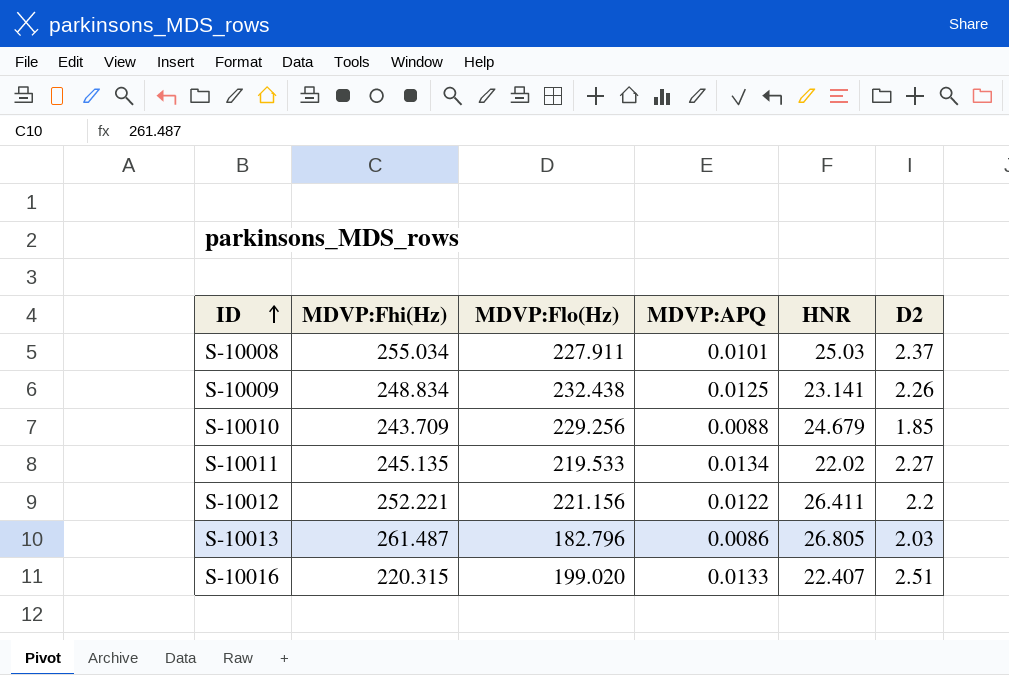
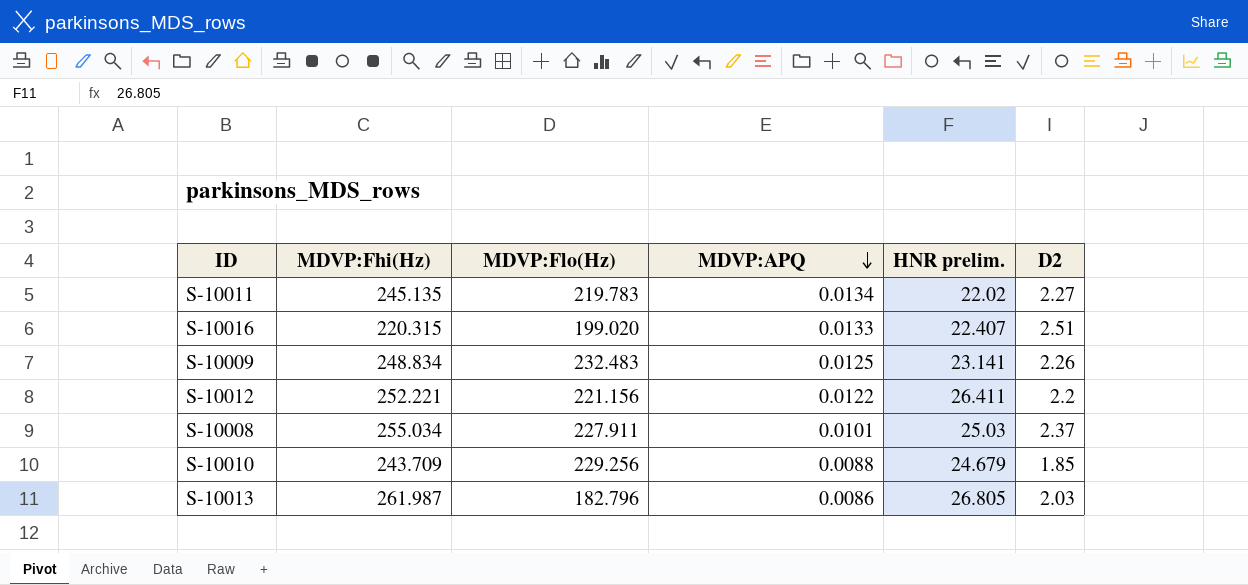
row order: ID ascending -> MDVP:APQ descending
column name: HNR -> HNR prelim.
S-10011 | MDVP:Flo(Hz): 219.533 -> 219.783
S-10009 | MDVP:Flo(Hz): 232.438 -> 232.483
S-10013 | MDVP:Fhi(Hz): 261.487 -> 261.987

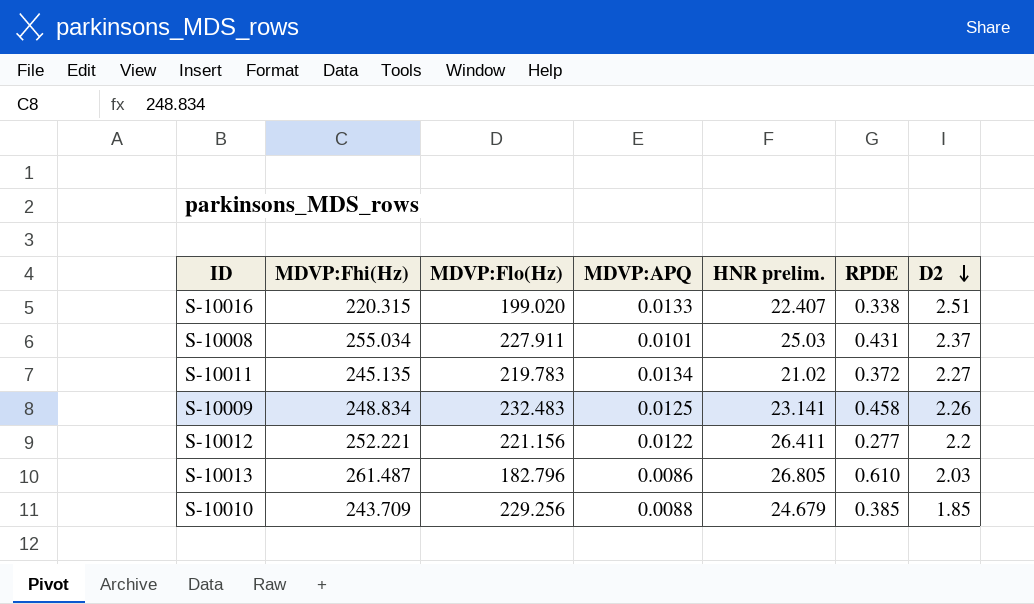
row order: MDVP:APQ descending -> D2 descending
column RPDE | position: none -> 6
S-10011 | HNR prelim.: 22.02 -> 21.02
S-10013 | MDVP:Fhi(Hz): 261.987 -> 261.487

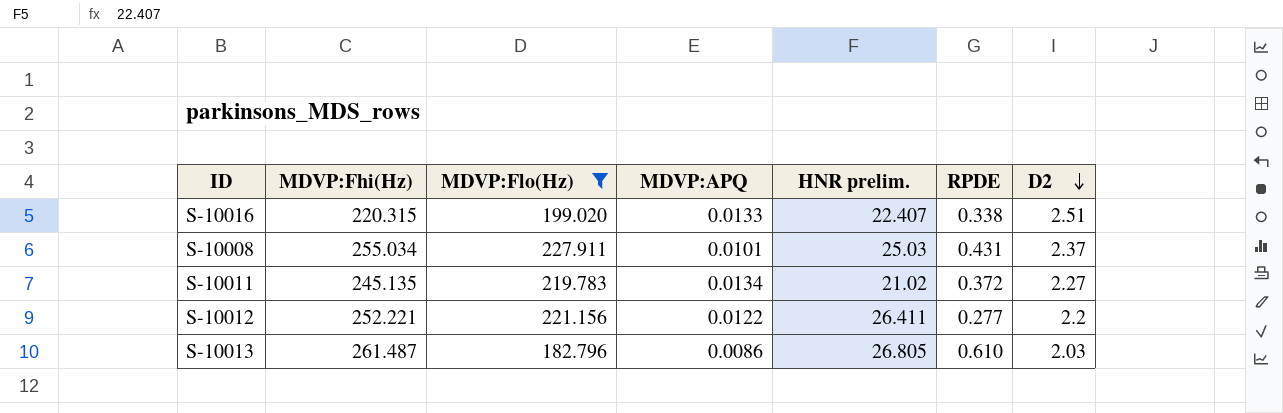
filter: none -> MDVP:Flo(Hz) <= 227.911

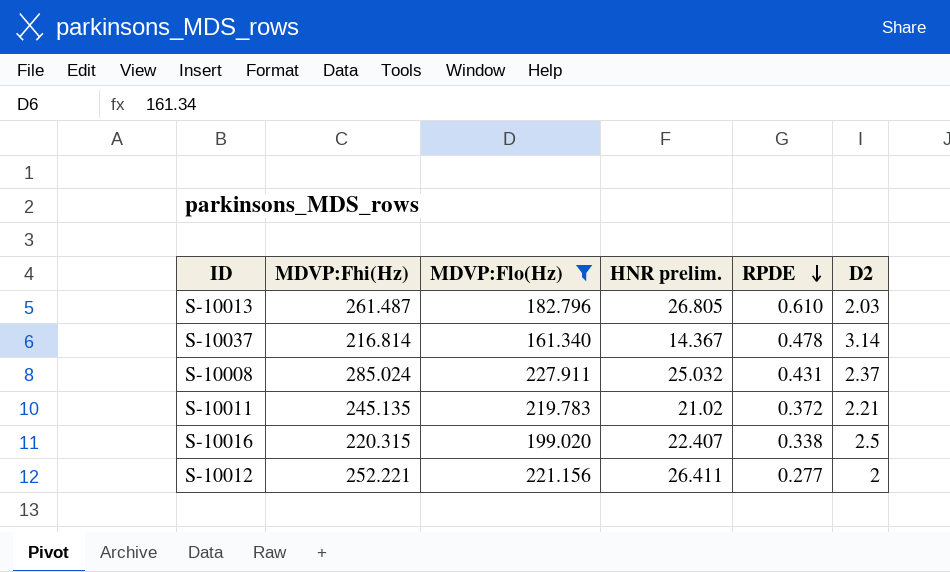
row order: D2 descending -> RPDE descending
column MDVP:APQ | position: 4 -> none
row S-10037: none -> 216.814 | 161.340 | 14.367 | 0.478 | 3.14
S-10008 | MDVP:Fhi(Hz): 255.034 -> 285.024
S-10008 | HNR prelim.: 25.03 -> 25.032
S-10011 | D2: 2.27 -> 2.21
S-10016 | D2: 2.51 -> 2.5
S-10012 | D2: 2.2 -> 2

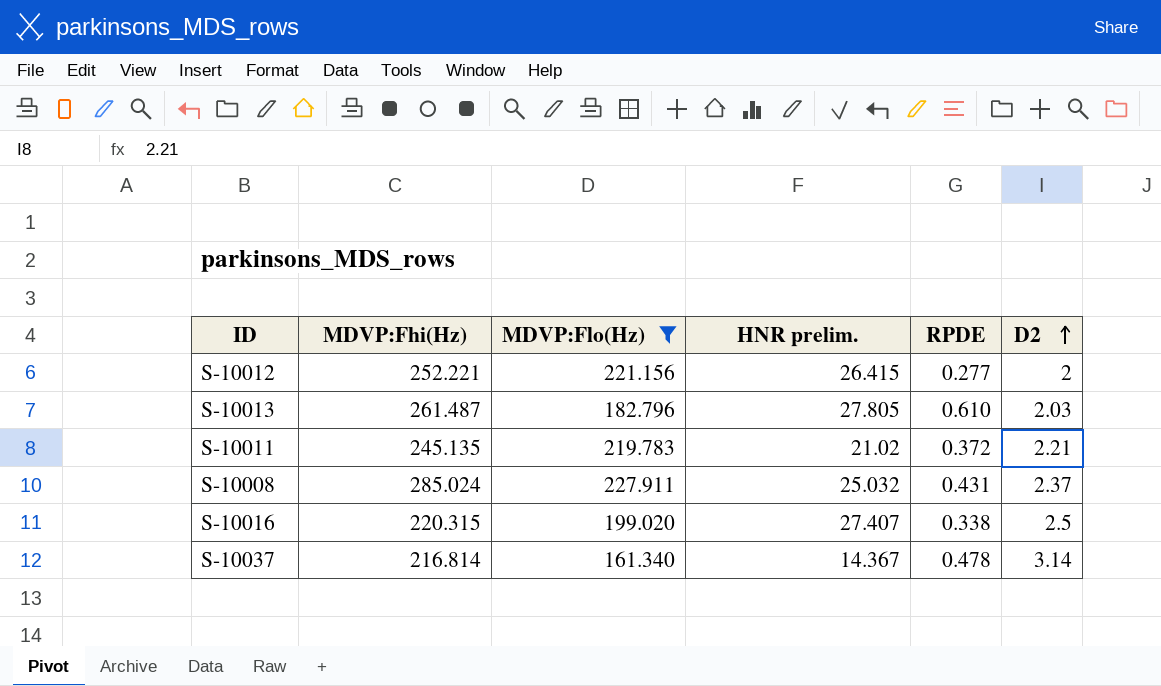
row order: RPDE descending -> D2 ascending
S-10012 | HNR prelim.: 26.411 -> 26.415
S-10013 | HNR prelim.: 26.805 -> 27.805
S-10016 | HNR prelim.: 22.407 -> 27.407

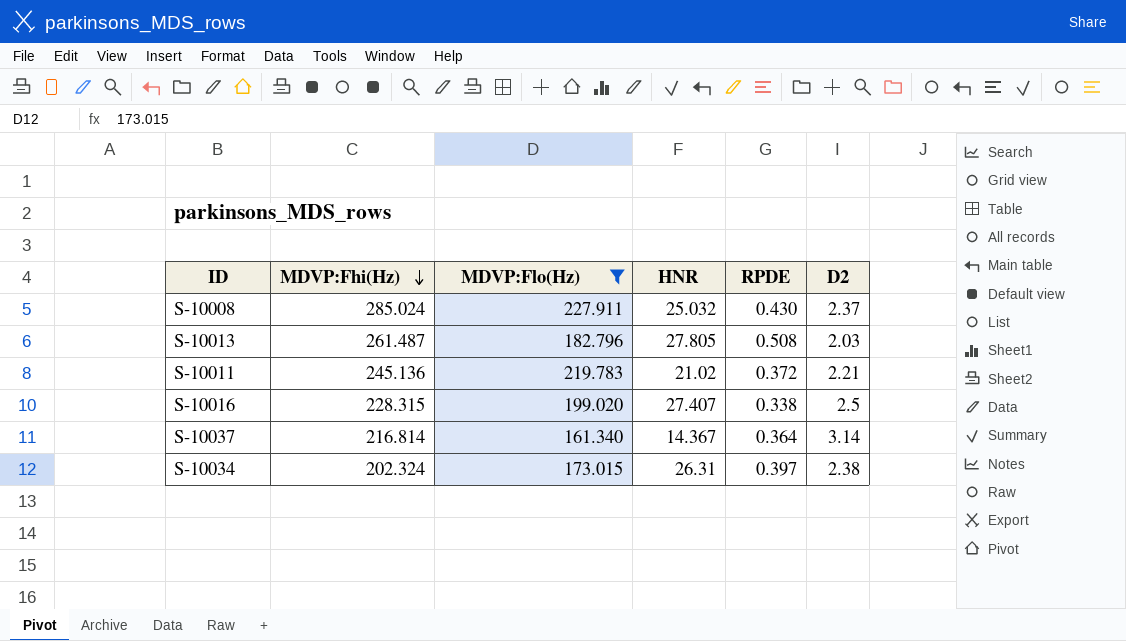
row order: D2 ascending -> MDVP:Fhi(Hz) descending
column name: HNR prelim. -> HNR
row S-10012: 252.221 | 221.156 | 26.415 | 0.277 | 2 -> none
S-10008 | RPDE: 0.431 -> 0.430
S-10013 | RPDE: 0.610 -> 0.508
S-10011 | MDVP:Fhi(Hz): 245.135 -> 245.136
S-10016 | MDVP:Fhi(Hz): 220.315 -> 228.315
S-10037 | RPDE: 0.478 -> 0.364
row S-10034: none -> 202.324 | 173.015 | 26.31 | 0.397 | 2.38

